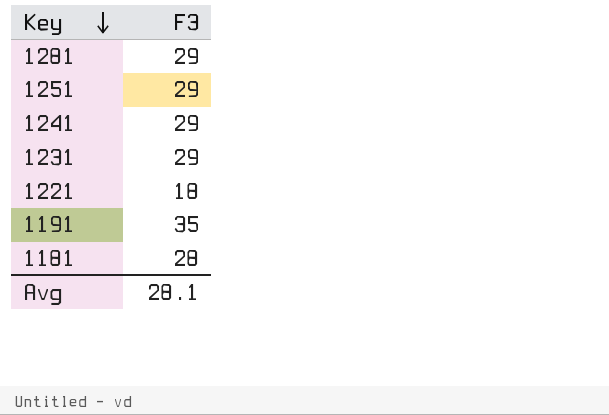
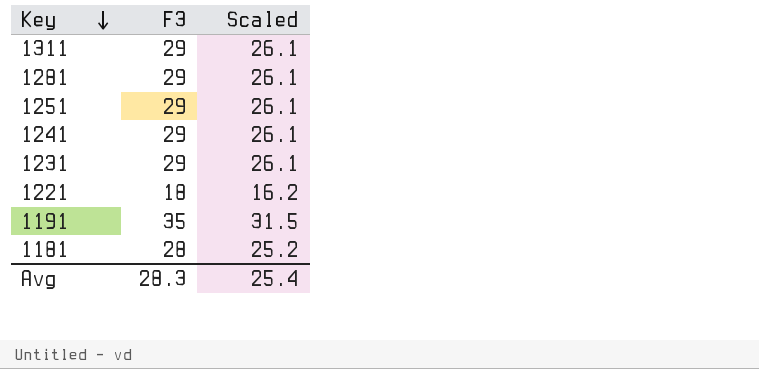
column Scaled | formula: none -> [F3] * 0.9
row 1311: none -> 29 | 26.1
Avg | F3: 28.1 -> 28.3

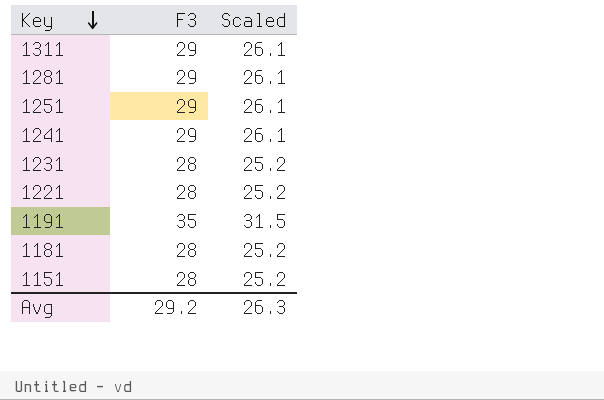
1231 | F3: 29 -> 28
1231 | Scaled: 26.1 -> 25.2
1221 | F3: 18 -> 28
1221 | Scaled: 16.2 -> 25.2
row 1151: none -> 28 | 25.2
Avg | F3: 28.3 -> 29.2
Avg | Scaled: 25.4 -> 26.3

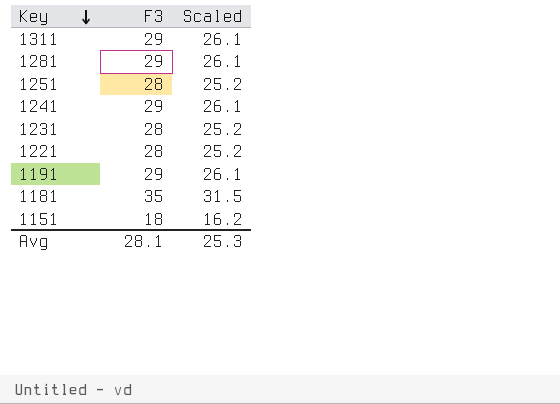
1251 | F3: 29 -> 28
1251 | Scaled: 26.1 -> 25.2
1191 | F3: 35 -> 29
1191 | Scaled: 31.5 -> 26.1
1181 | F3: 28 -> 35
1181 | Scaled: 25.2 -> 31.5
1151 | F3: 28 -> 18
1151 | Scaled: 25.2 -> 16.2
Avg | F3: 29.2 -> 28.1
Avg | Scaled: 26.3 -> 25.3

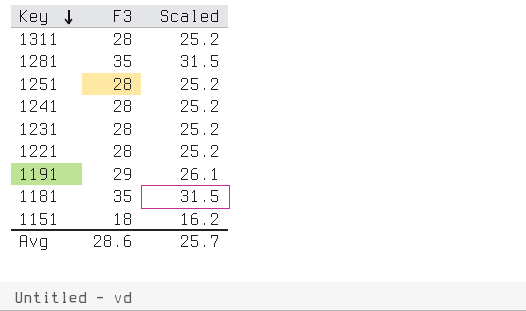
1311 | F3: 29 -> 28
1311 | Scaled: 26.1 -> 25.2
1281 | F3: 29 -> 35
1281 | Scaled: 26.1 -> 31.5
1241 | F3: 29 -> 28
1241 | Scaled: 26.1 -> 25.2
Avg | F3: 28.1 -> 28.6
Avg | Scaled: 25.3 -> 25.7

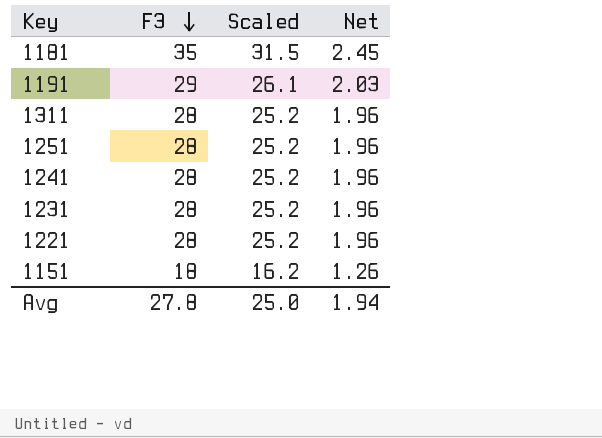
row order: Key descending -> F3 descending
column Net | formula: none -> [F3] * 0.07
row 1281: 35 | 31.5 -> none
Avg | F3: 28.6 -> 27.8
Avg | Scaled: 25.7 -> 25.0

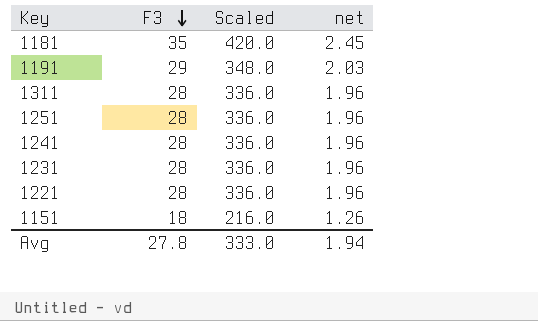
column Scaled | formula: [F3] * 0.9 -> [F3] * 12
column name: Net -> net
Avg | Scaled: 25.0 -> 333.0

